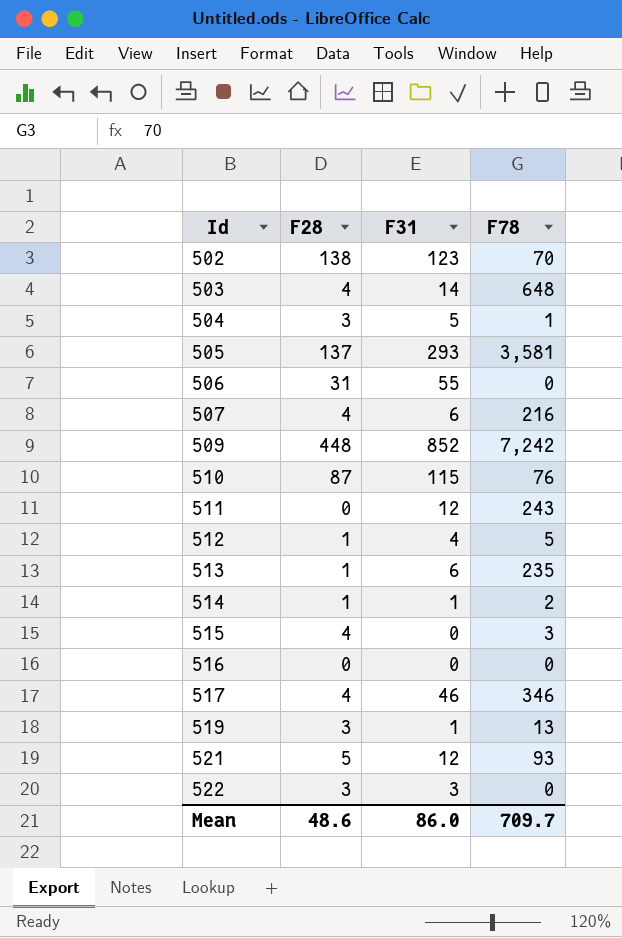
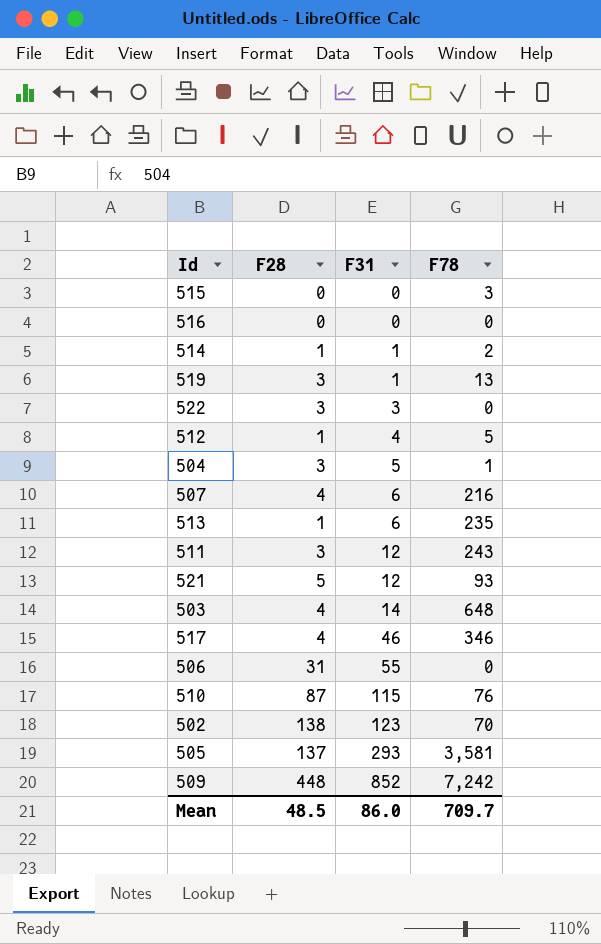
row order: Id ascending -> F31 ascending
515 | F28: 4 -> 0
511 | F28: 0 -> 3
Mean | F28: 48.6 -> 48.5

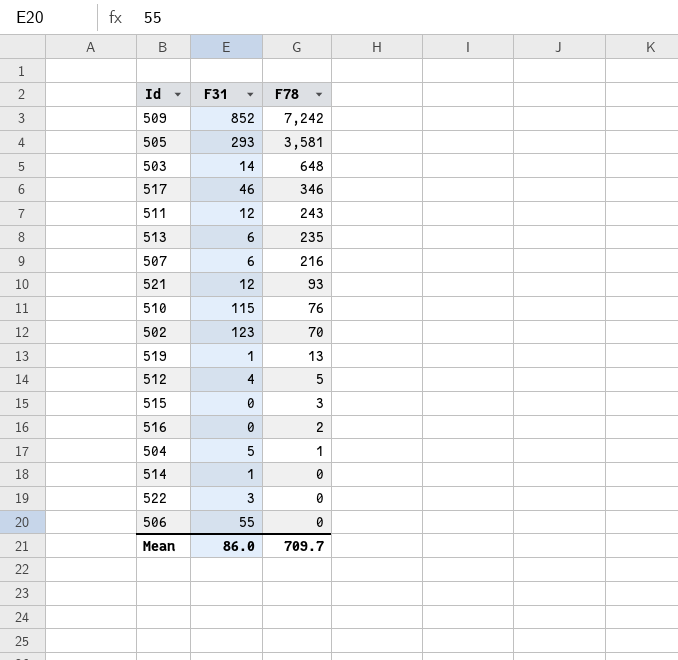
row order: F31 ascending -> F78 descending
column F28 | position: 2 -> none
516 | F78: 0 -> 2
514 | F78: 2 -> 0

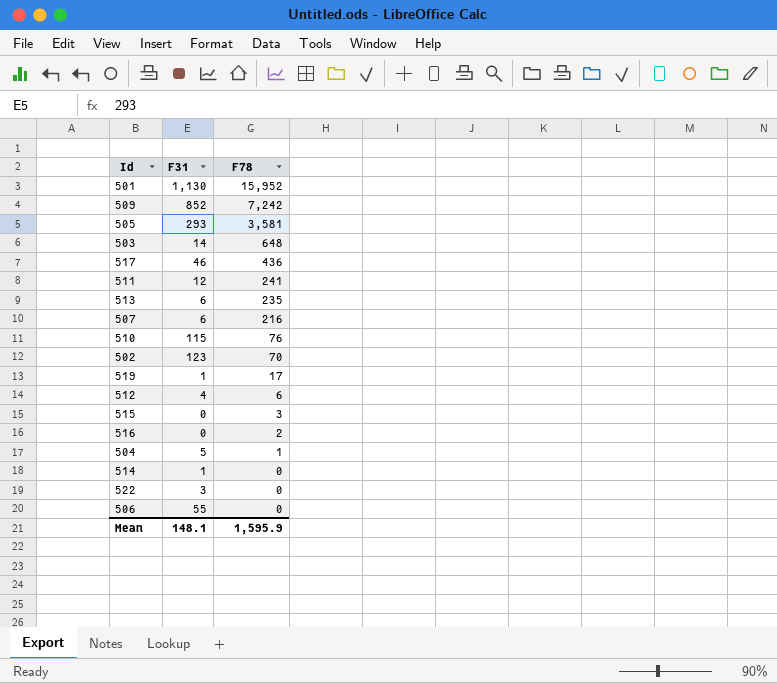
row 521: 12 | 93 -> none
row 501: none -> 1,130 | 15,952
517 | F78: 346 -> 436
511 | F78: 243 -> 241
519 | F78: 13 -> 17
512 | F78: 5 -> 6
Mean | F31: 86.0 -> 148.1
Mean | F78: 709.7 -> 1,595.9

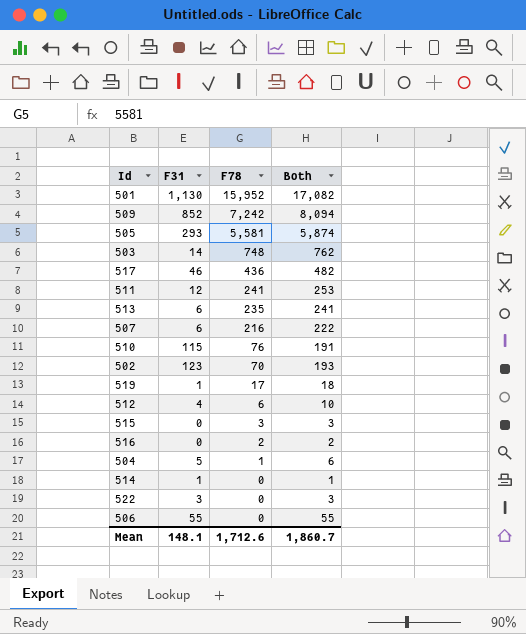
column Both | formula: none -> [F31] + [F78]
505 | F78: 3,581 -> 5,581
503 | F78: 648 -> 748
Mean | F78: 1,595.9 -> 1,712.6

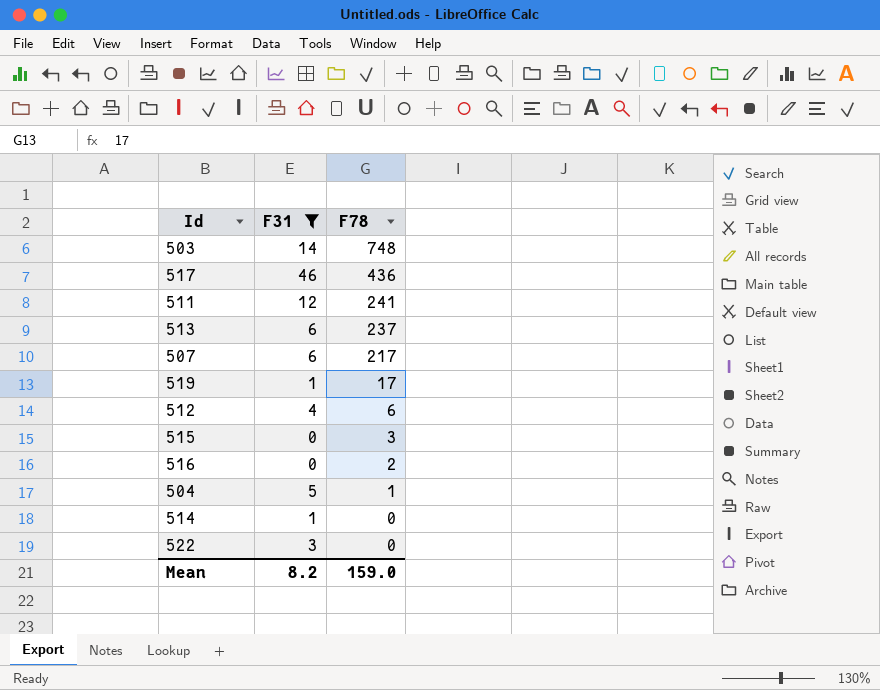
filter: none -> F31 <= 46
column Both | formula: [F31] + [F78] -> none
513 | F78: 235 -> 237
507 | F78: 216 -> 217
Mean | F31: 148.1 -> 8.2
Mean | F78: 1,712.6 -> 159.0

